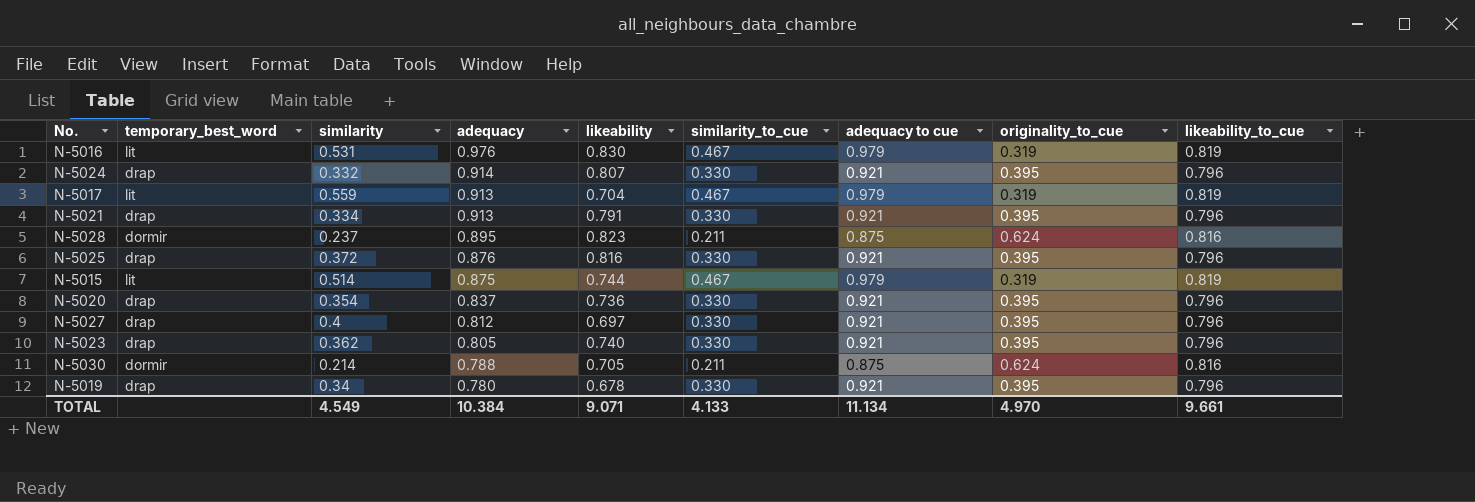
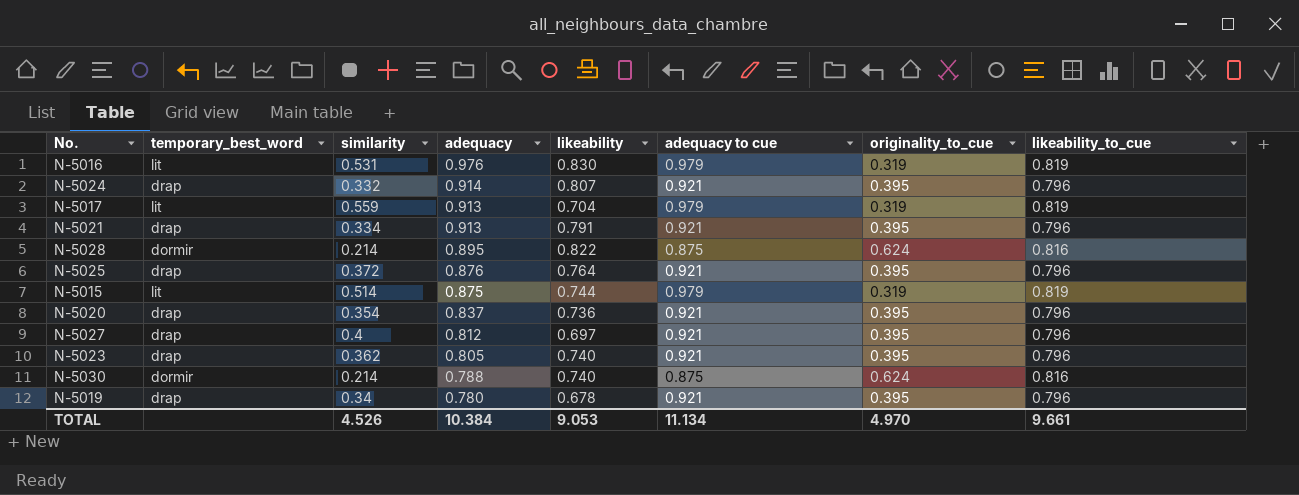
column similarity_to_cue | position: 6 -> none
N-5028 | similarity: 0.237 -> 0.214
N-5028 | likeability: 0.823 -> 0.822
N-5025 | likeability: 0.816 -> 0.764
N-5030 | likeability: 0.705 -> 0.740
TOTAL | similarity: 4.549 -> 4.526
TOTAL | likeability: 9.071 -> 9.053

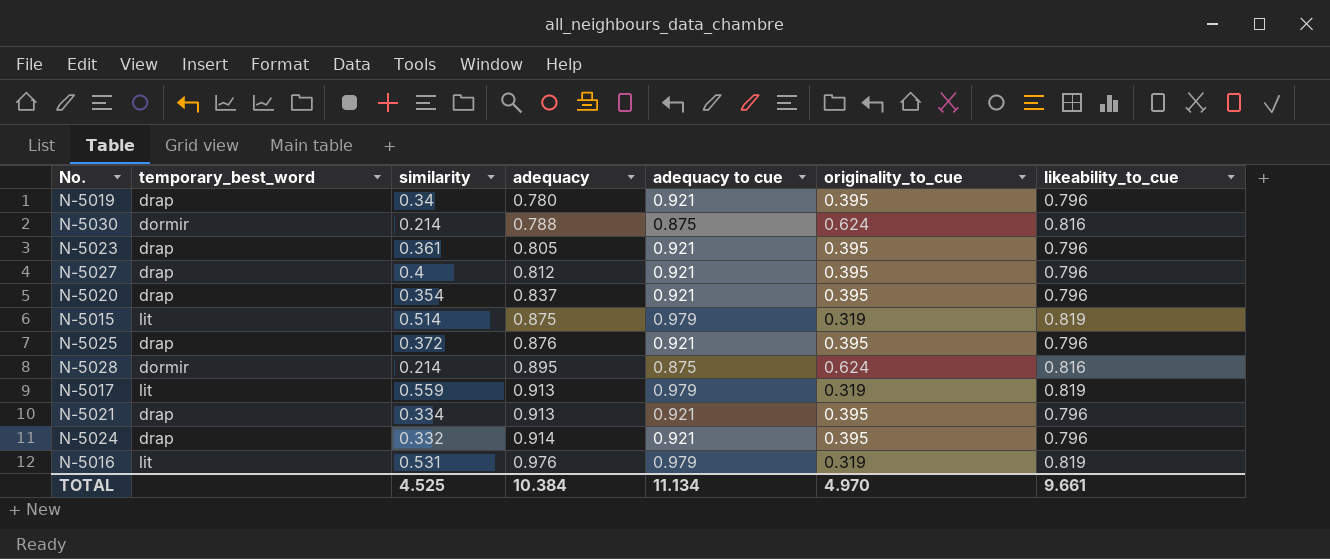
row order: adequacy descending -> adequacy ascending
column likeability | position: 5 -> none
N-5023 | similarity: 0.362 -> 0.361
TOTAL | similarity: 4.526 -> 4.525

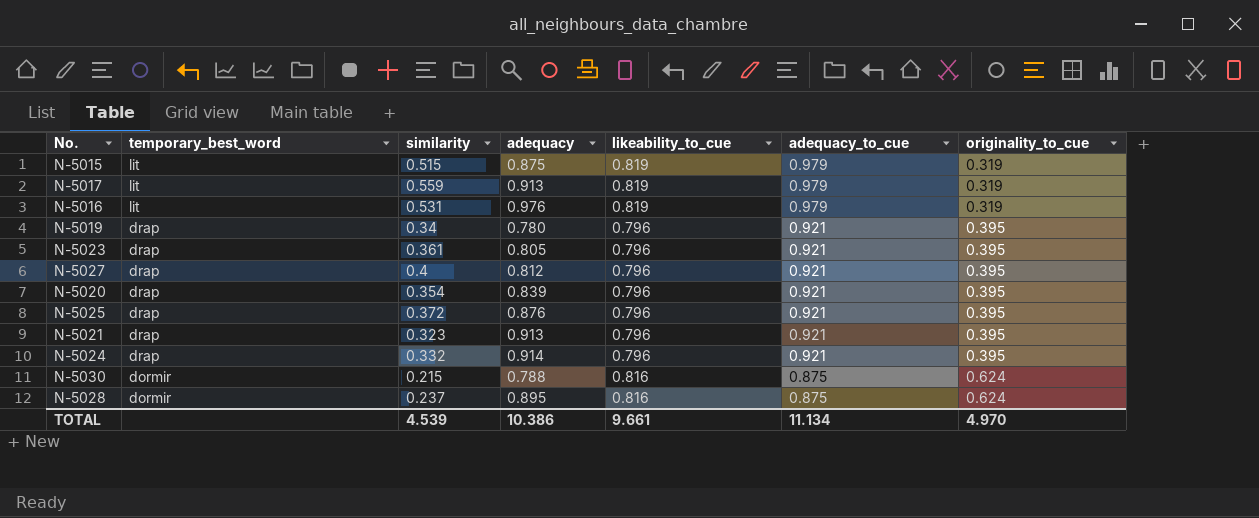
row order: adequacy ascending -> temporary_best_word descending
column likeability_to_cue | position: 7 -> 5
column name: adequacy to cue -> adequacy_to_cue
N-5015 | similarity: 0.514 -> 0.515
N-5020 | adequacy: 0.837 -> 0.839
N-5021 | similarity: 0.334 -> 0.323
N-5030 | similarity: 0.214 -> 0.215
N-5028 | similarity: 0.214 -> 0.237
TOTAL | similarity: 4.525 -> 4.539
TOTAL | adequacy: 10.384 -> 10.386

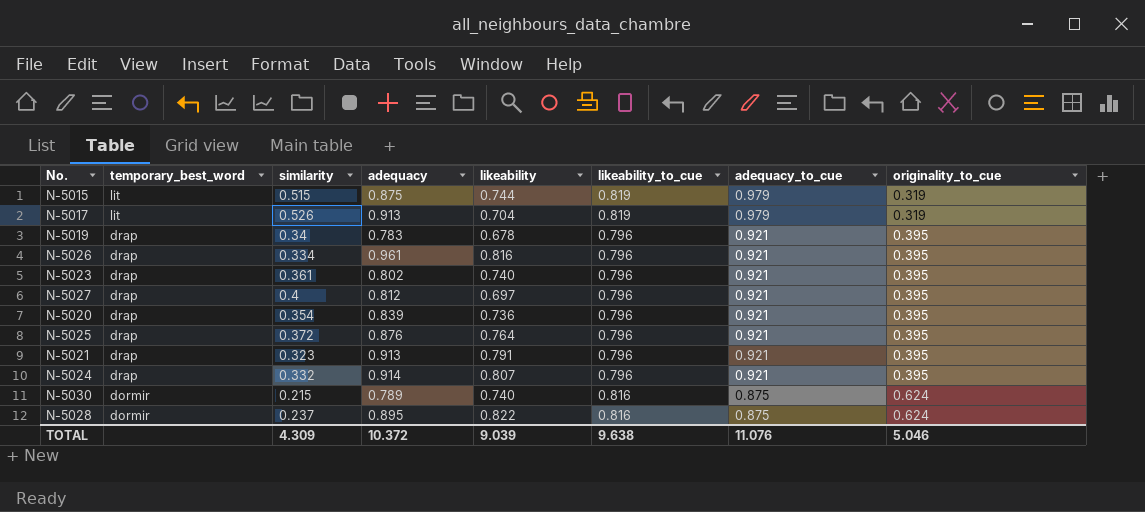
column likeability | position: none -> 5
row N-5016: lit | 0.531 | 0.976 | 0.819 | 0.979 | 0.319 -> none
N-5017 | similarity: 0.559 -> 0.526
N-5019 | adequacy: 0.780 -> 0.783
row N-5026: none -> drap | 0.334 | 0.961 | 0.816 | 0.796 | 0.921 | 0.395
N-5023 | adequacy: 0.805 -> 0.802
N-5030 | adequacy: 0.788 -> 0.789
TOTAL | similarity: 4.539 -> 4.309
TOTAL | adequacy: 10.386 -> 10.372
TOTAL | likeability_to_cue: 9.661 -> 9.638
TOTAL | adequacy_to_cue: 11.134 -> 11.076
TOTAL | originality_to_cue: 4.970 -> 5.046

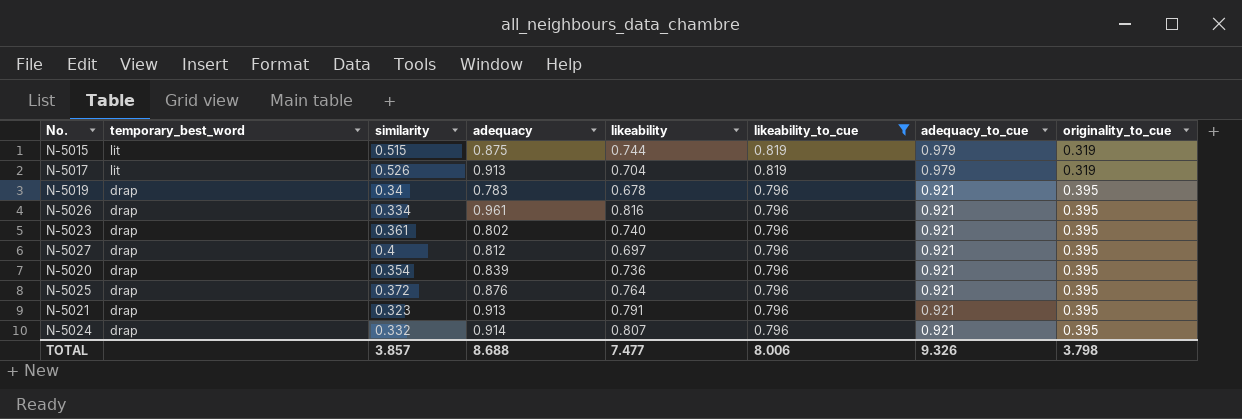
filter: none -> likeability_to_cue != 0.816
TOTAL | similarity: 4.309 -> 3.857
TOTAL | adequacy: 10.372 -> 8.688
TOTAL | likeability: 9.039 -> 7.477
TOTAL | likeability_to_cue: 9.638 -> 8.006
TOTAL | adequacy_to_cue: 11.076 -> 9.326
TOTAL | originality_to_cue: 5.046 -> 3.798

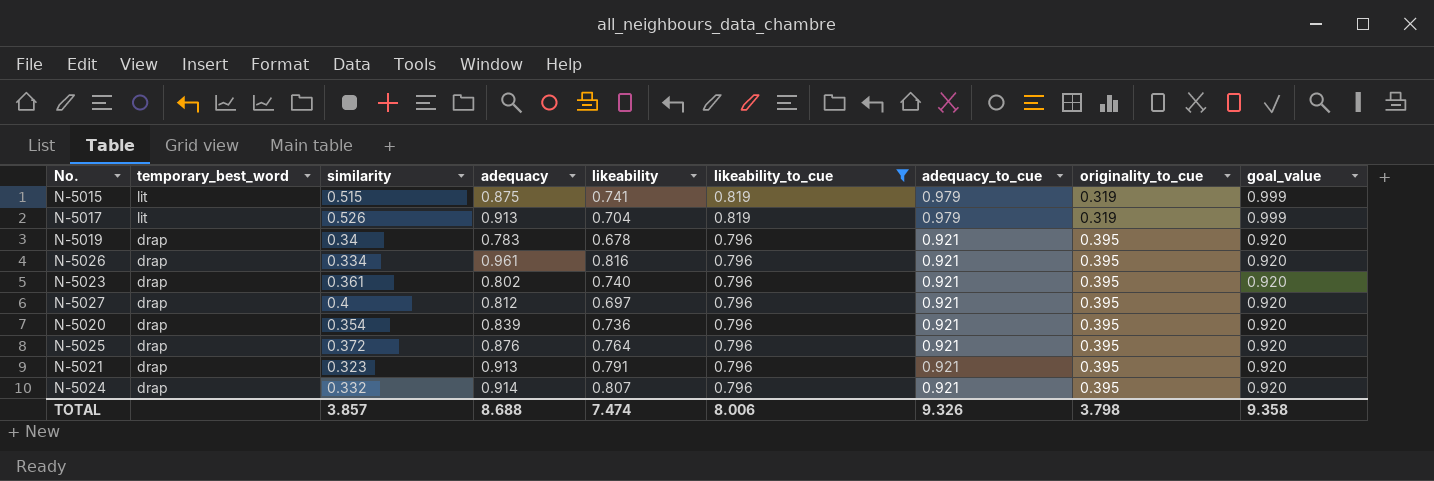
column goal_value | position: none -> 9
N-5015 | likeability: 0.744 -> 0.741
TOTAL | likeability: 7.477 -> 7.474

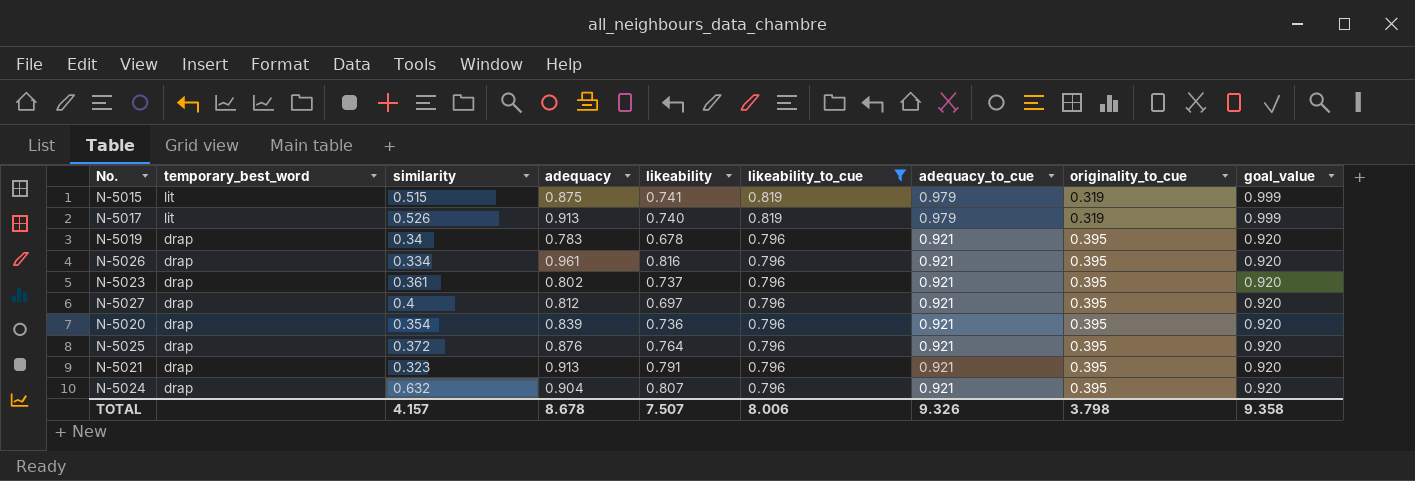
N-5017 | likeability: 0.704 -> 0.740
N-5023 | likeability: 0.740 -> 0.737
N-5024 | similarity: 0.332 -> 0.632
N-5024 | adequacy: 0.914 -> 0.904
TOTAL | similarity: 3.857 -> 4.157
TOTAL | adequacy: 8.688 -> 8.678
TOTAL | likeability: 7.474 -> 7.507

